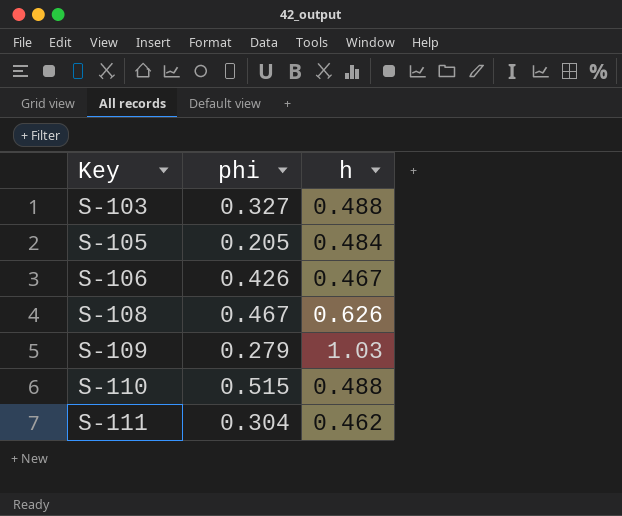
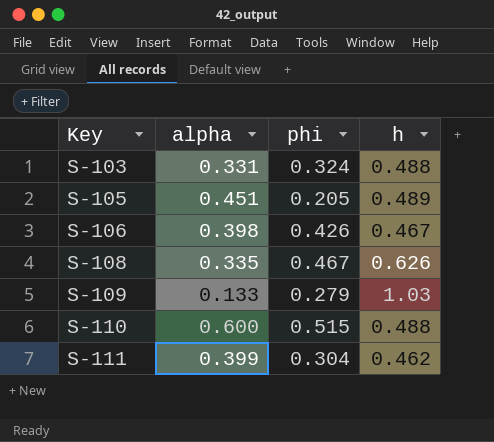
column alpha | position: none -> 2
S-103 | phi: 0.327 -> 0.324
S-105 | h: 0.484 -> 0.489

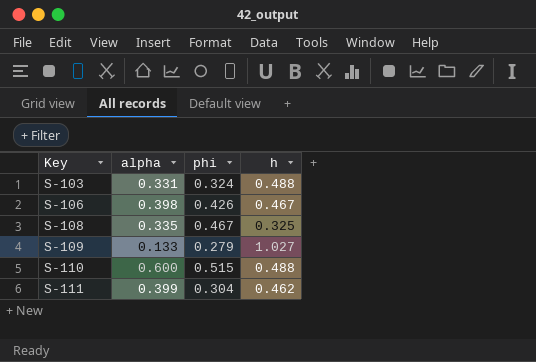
row S-105: 0.451 | 0.205 | 0.489 -> none
S-108 | h: 0.626 -> 0.325
S-109 | h: 1.03 -> 1.027

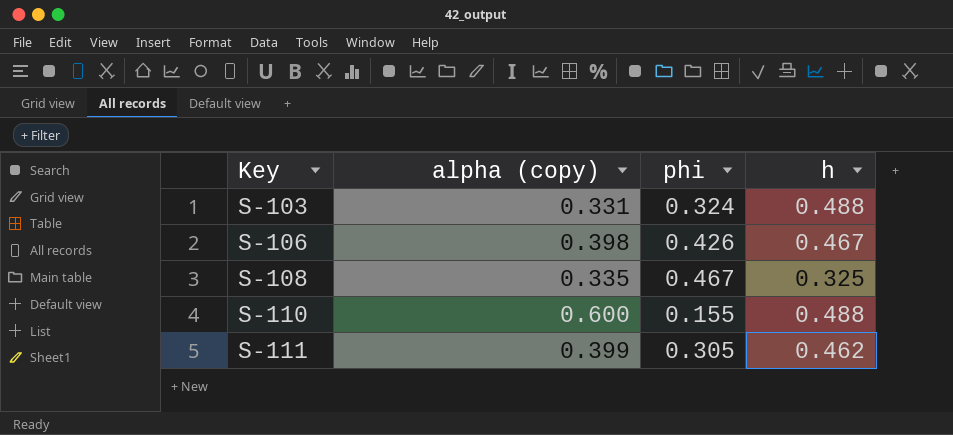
column name: alpha -> alpha (copy)
row S-109: 0.133 | 0.279 | 1.027 -> none
S-110 | phi: 0.515 -> 0.155
S-111 | phi: 0.304 -> 0.305

